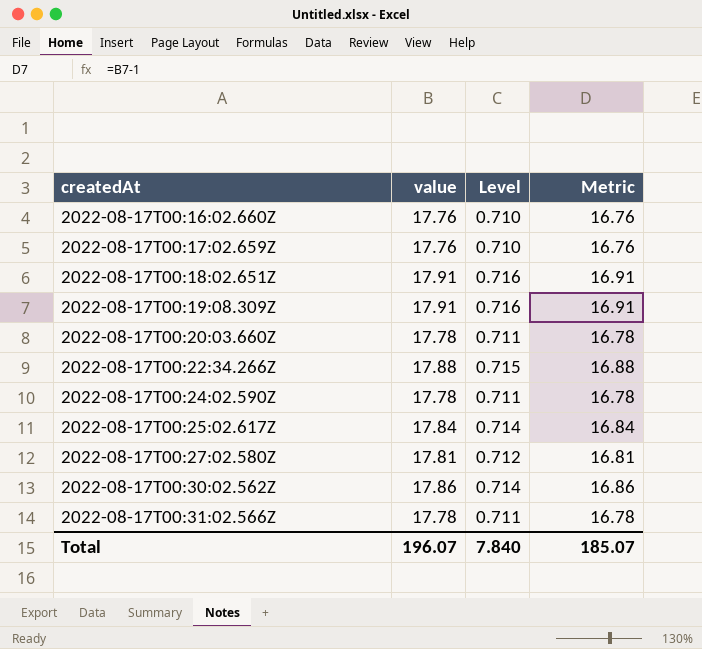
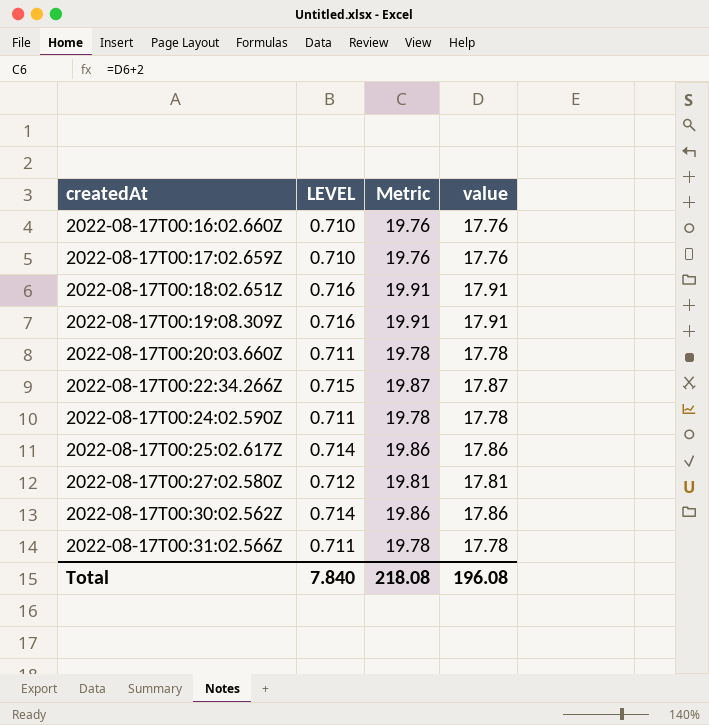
column name: Level -> LEVEL
column Metric | formula: [value] - 1 -> [value] + 2
column value | position: 2 -> 4
2022-08-17T00:22:34.266Z | value: 17.88 -> 17.87
2022-08-17T00:25:02.617Z | value: 17.84 -> 17.86
Total | Metric: 185.07 -> 218.08
Total | value: 196.07 -> 196.08

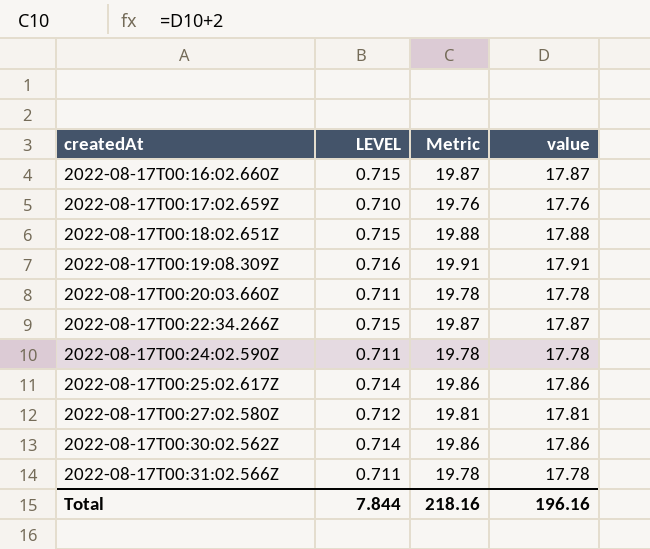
2022-08-17T00:16:02.660Z | LEVEL: 0.710 -> 0.715
2022-08-17T00:16:02.660Z | Metric: 19.76 -> 19.87
2022-08-17T00:16:02.660Z | value: 17.76 -> 17.87
2022-08-17T00:18:02.651Z | LEVEL: 0.716 -> 0.715
2022-08-17T00:18:02.651Z | Metric: 19.91 -> 19.88
2022-08-17T00:18:02.651Z | value: 17.91 -> 17.88
Total | LEVEL: 7.840 -> 7.844
Total | Metric: 218.08 -> 218.16
Total | value: 196.08 -> 196.16

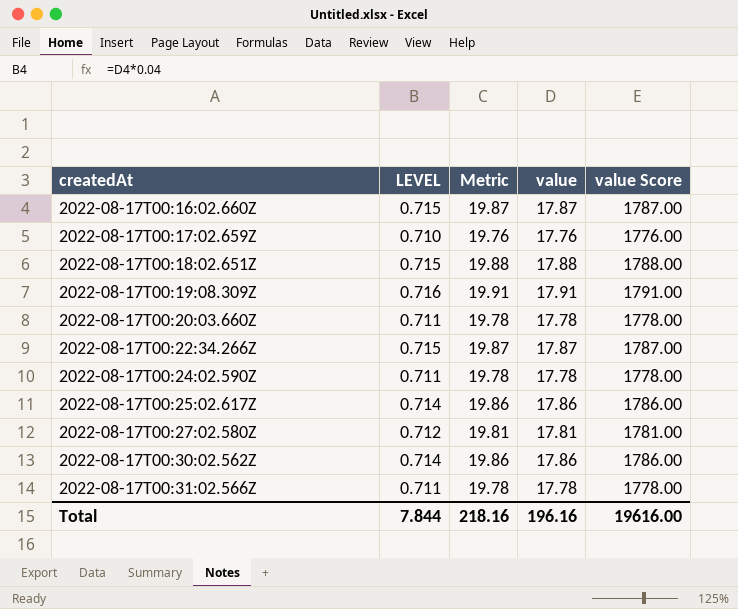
column value Score | formula: none -> [value] * 100

